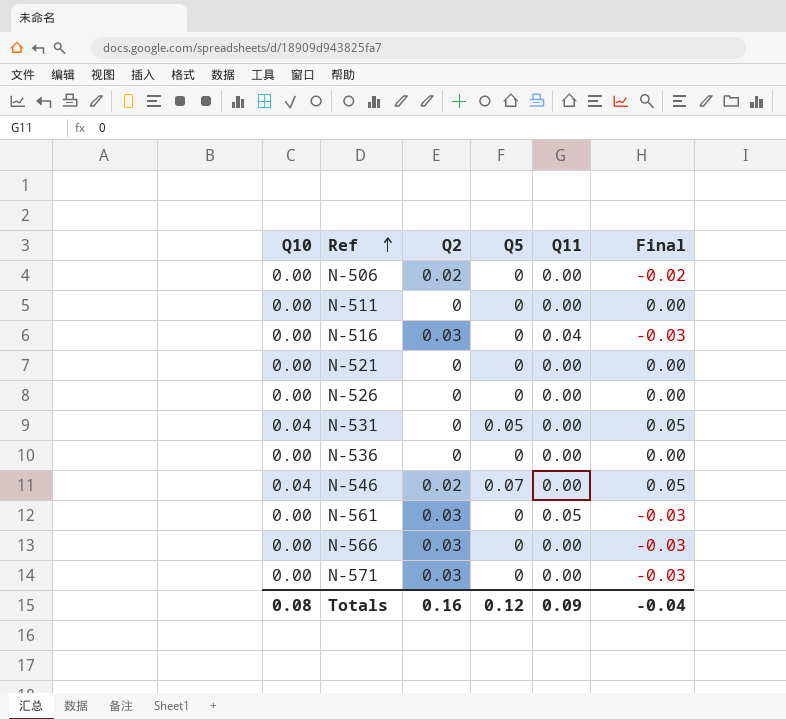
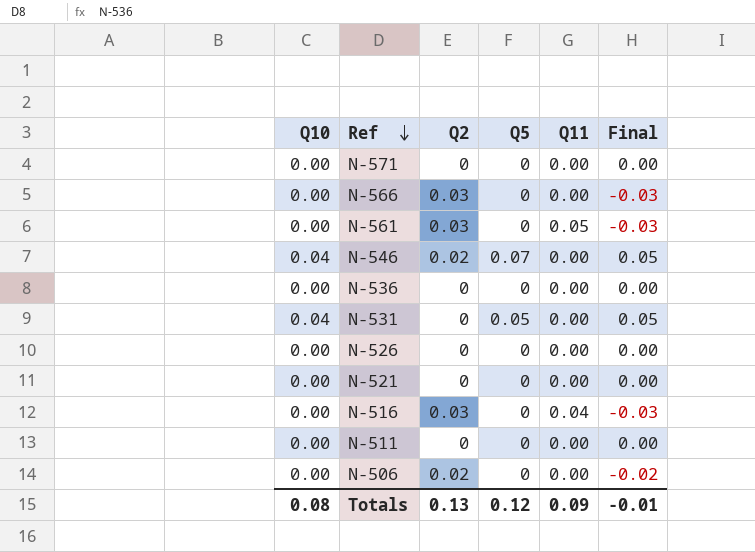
row order: Ref ascending -> Ref descending
N-571 | Q2: 0.03 -> 0
N-571 | Final: -0.03 -> 0.00
Totals | Q2: 0.16 -> 0.13
Totals | Final: -0.04 -> -0.01

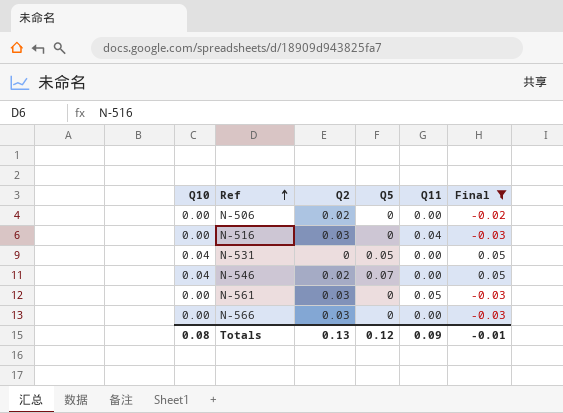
filter: none -> Final != 0.00
row order: Ref descending -> Ref ascending

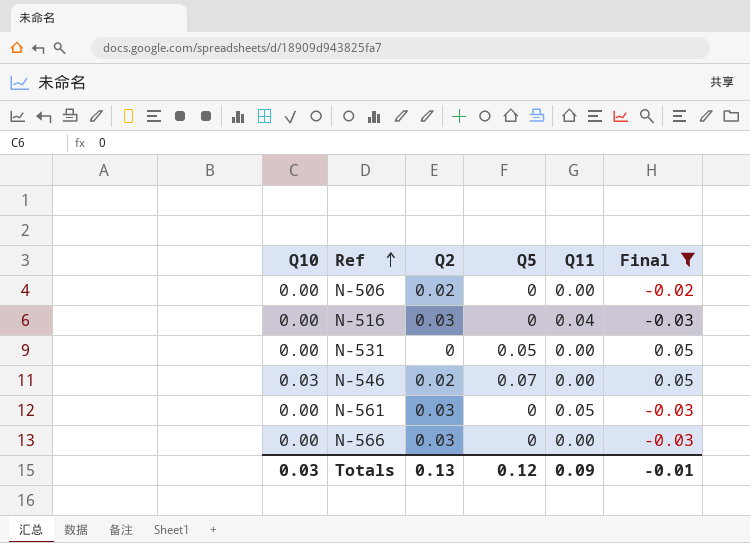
N-531 | Q10: 0.04 -> 0.00
N-546 | Q10: 0.04 -> 0.03
Totals | Q10: 0.08 -> 0.03

